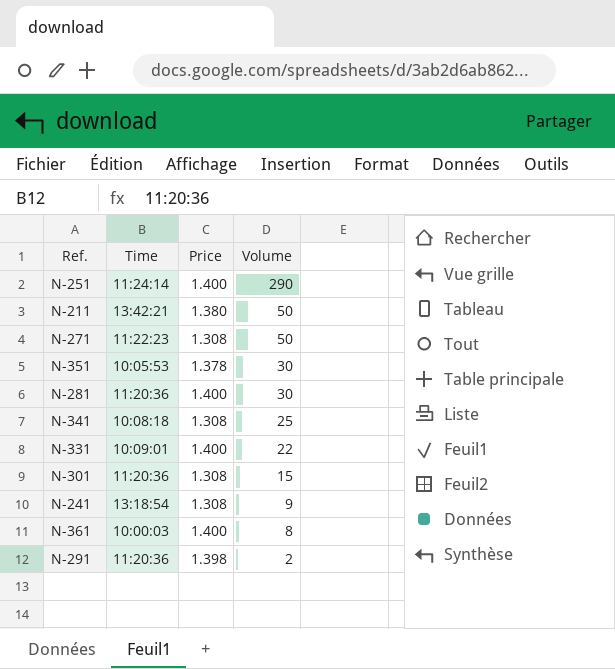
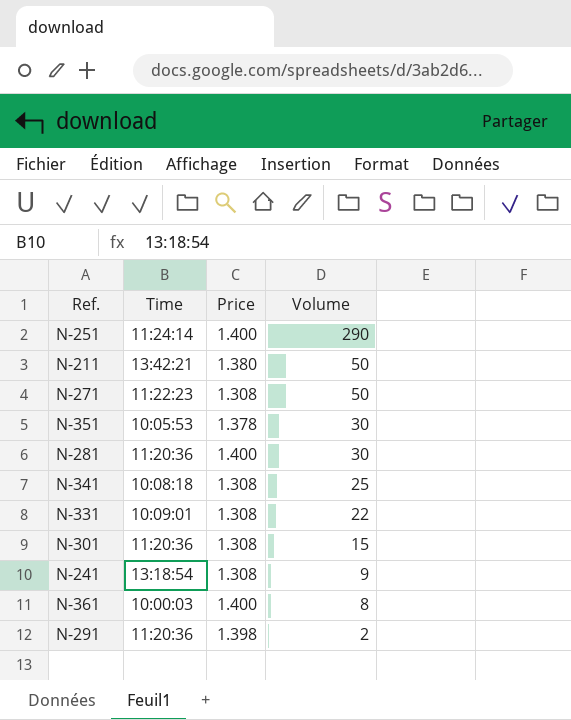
N-331 | Price: 1.400 -> 1.308

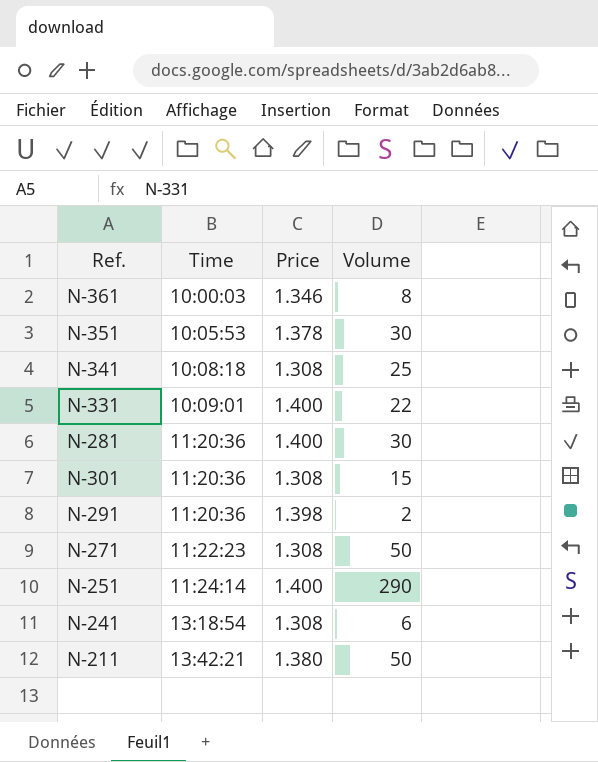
row order: Volume descending -> Time ascending
N-361 | Price: 1.400 -> 1.346
N-331 | Price: 1.308 -> 1.400
N-241 | Volume: 9 -> 6

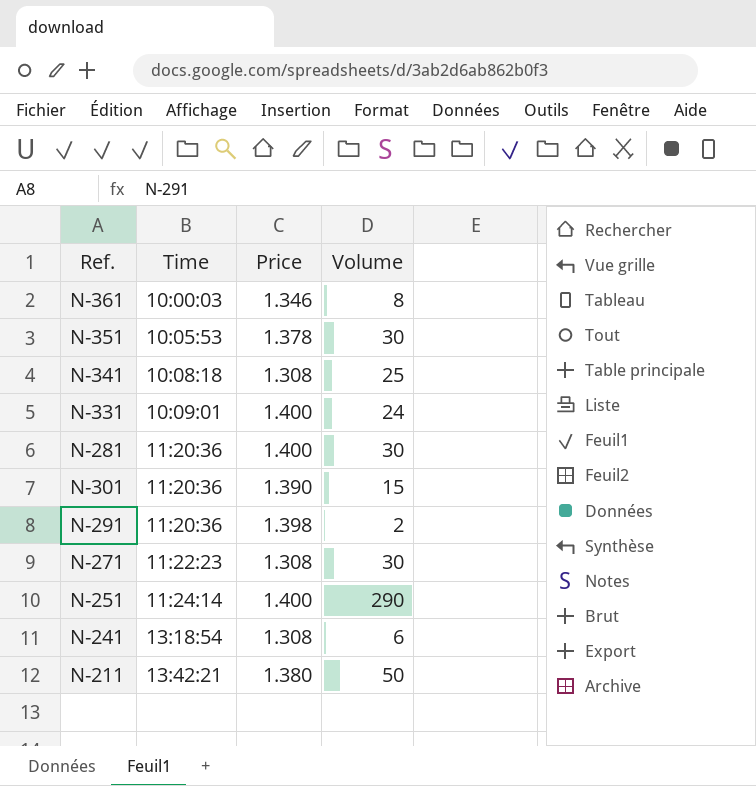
N-331 | Volume: 22 -> 24
N-301 | Price: 1.308 -> 1.390
N-271 | Volume: 50 -> 30

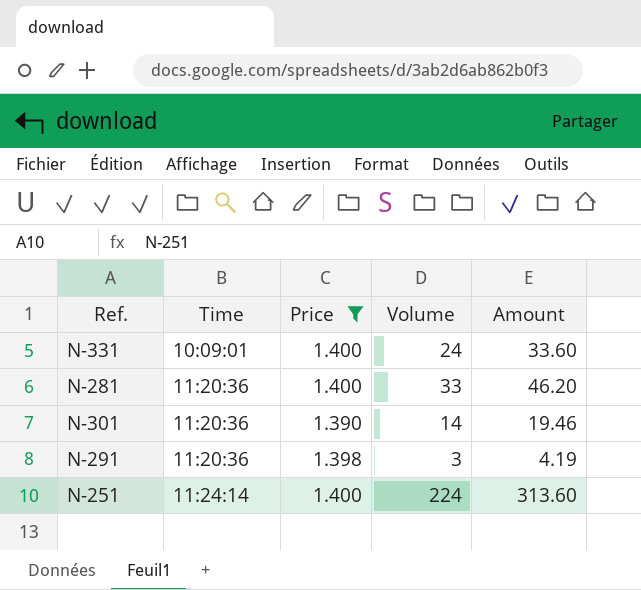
filter: none -> Price >= 1.390
column Amount | formula: none -> [Price] * [Volume]
N-281 | Volume: 30 -> 33
N-301 | Volume: 15 -> 14
N-291 | Volume: 2 -> 3
N-251 | Volume: 290 -> 224

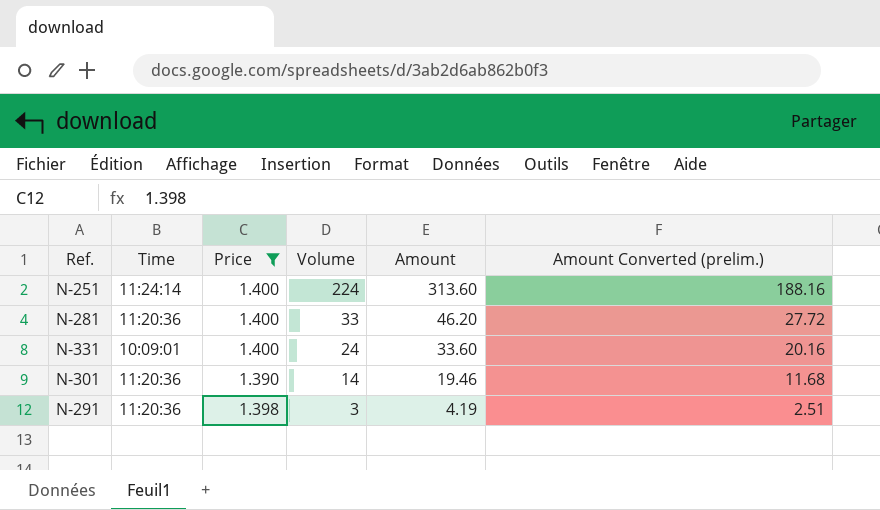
row order: Time ascending -> Volume descending
column Amount Converted (prelim.) | formula: none -> [Amount] * 0.6

